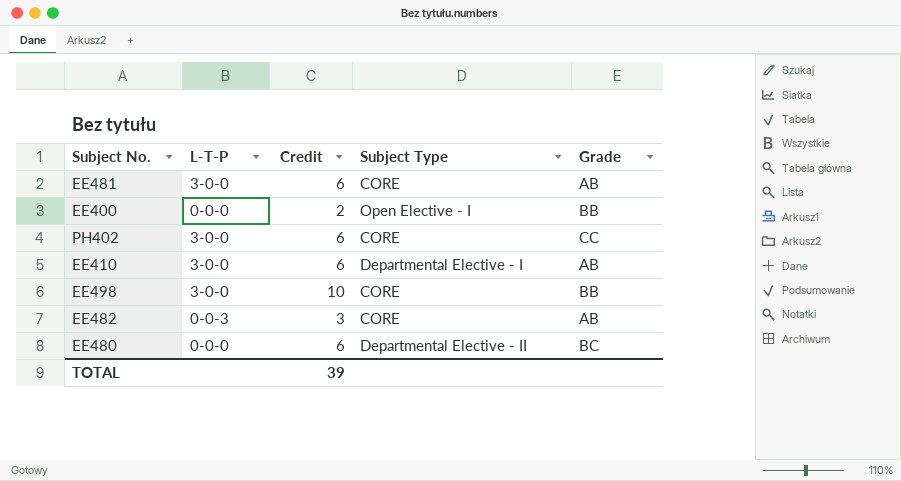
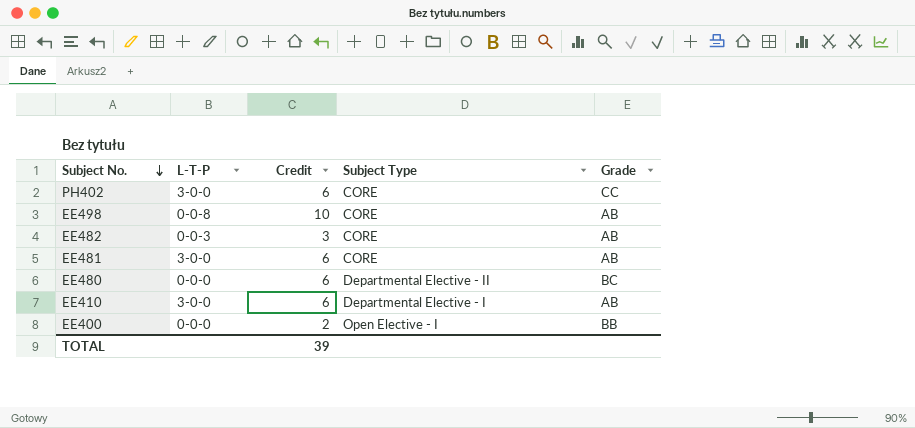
row order: none -> Subject No. descending
EE498 | L-T-P: 3-0-0 -> 0-0-8
EE498 | Grade: BB -> AB

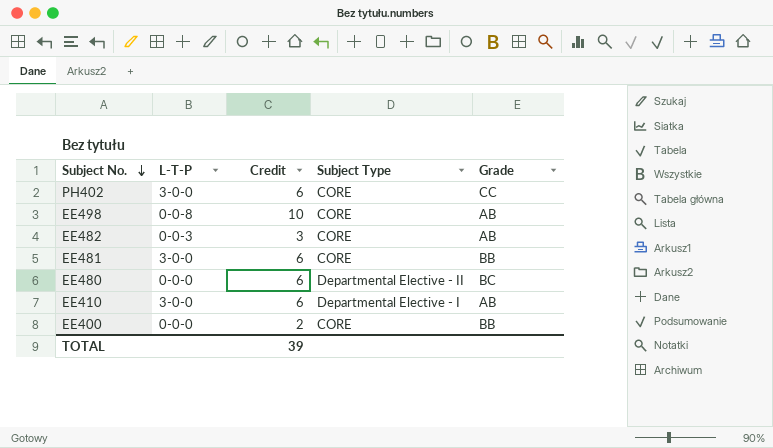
EE481 | Grade: AB -> BB
EE400 | Subject Type: Open Elective - I -> CORE

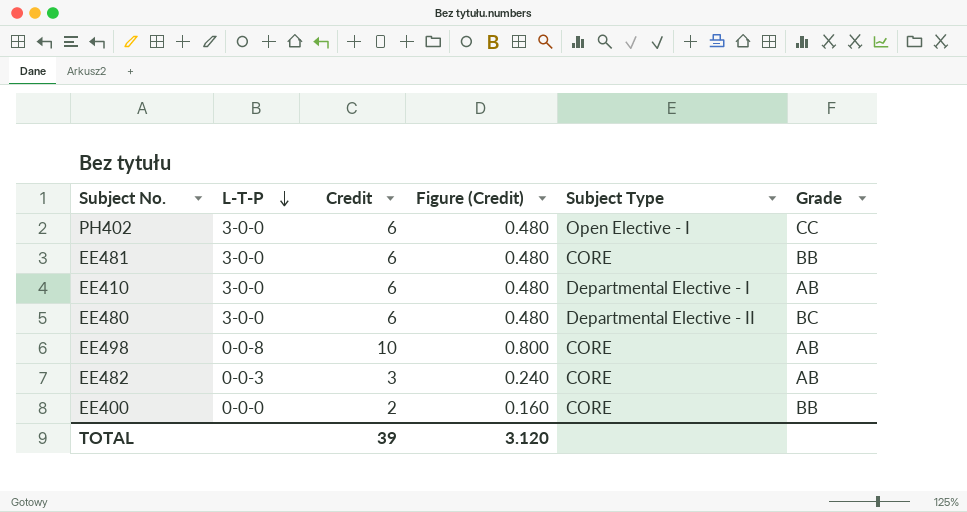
row order: Subject No. descending -> L-T-P descending
column Figure (Credit) | formula: none -> [Credit] * 0.08
PH402 | Subject Type: CORE -> Open Elective - I
EE480 | L-T-P: 0-0-0 -> 3-0-0

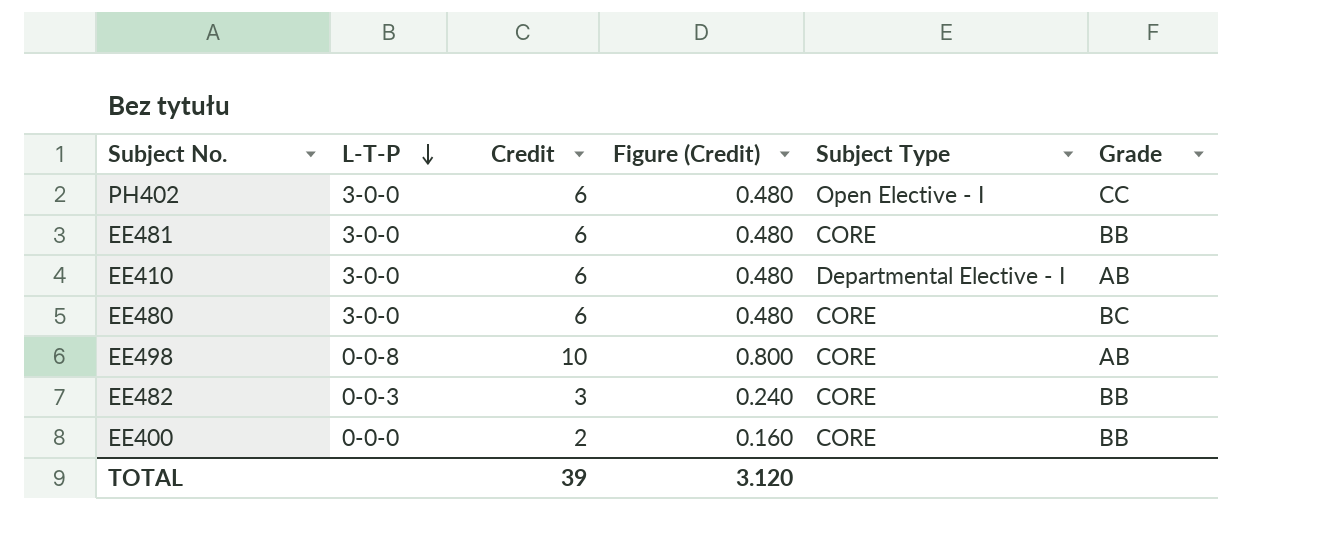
EE480 | Subject Type: Departmental Elective - II -> CORE
EE482 | Grade: AB -> BB

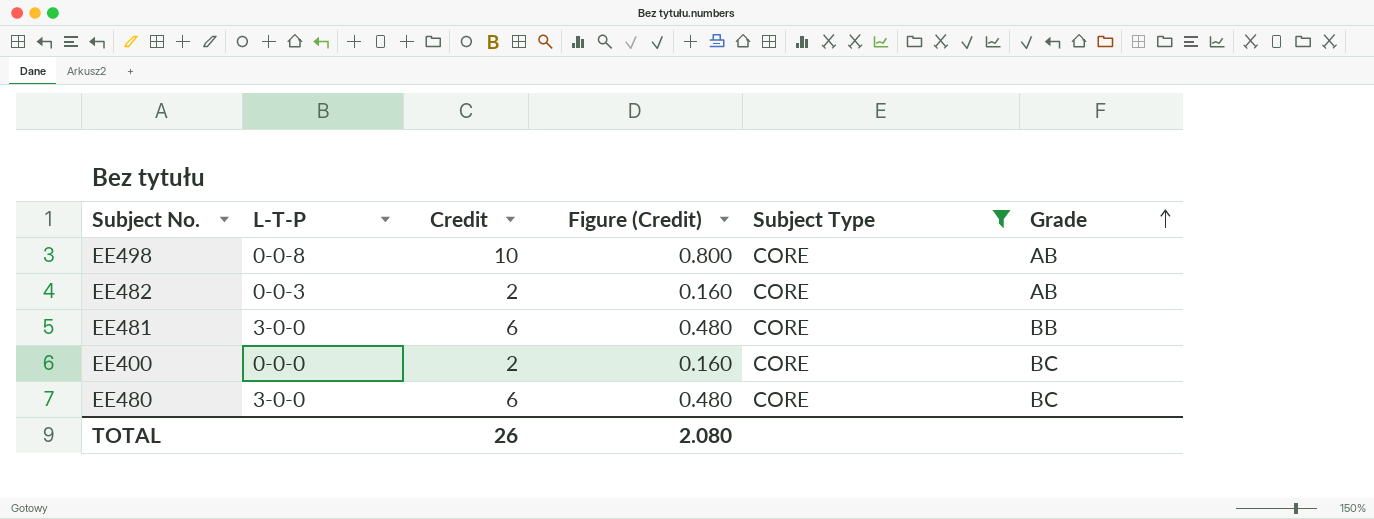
filter: none -> Subject Type = CORE
row order: L-T-P descending -> Grade ascending
EE482 | Credit: 3 -> 2
EE482 | Figure (Credit): 0.240 -> 0.160
EE482 | Grade: BB -> AB
EE400 | Grade: BB -> BC
TOTAL | Credit: 39 -> 26
TOTAL | Figure (Credit): 3.120 -> 2.080

